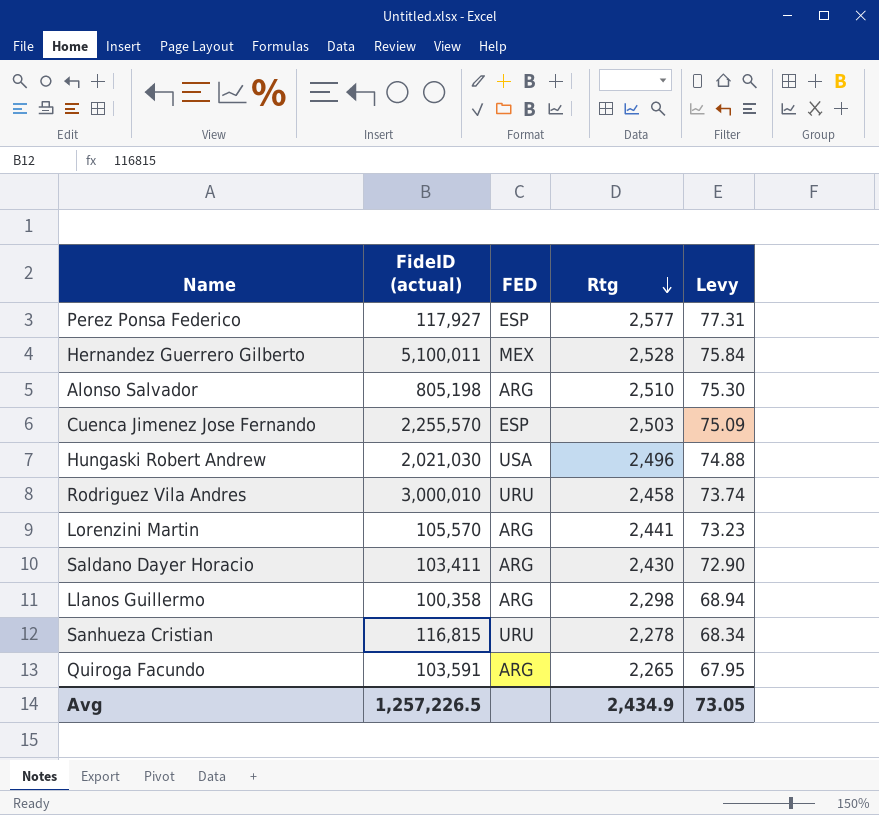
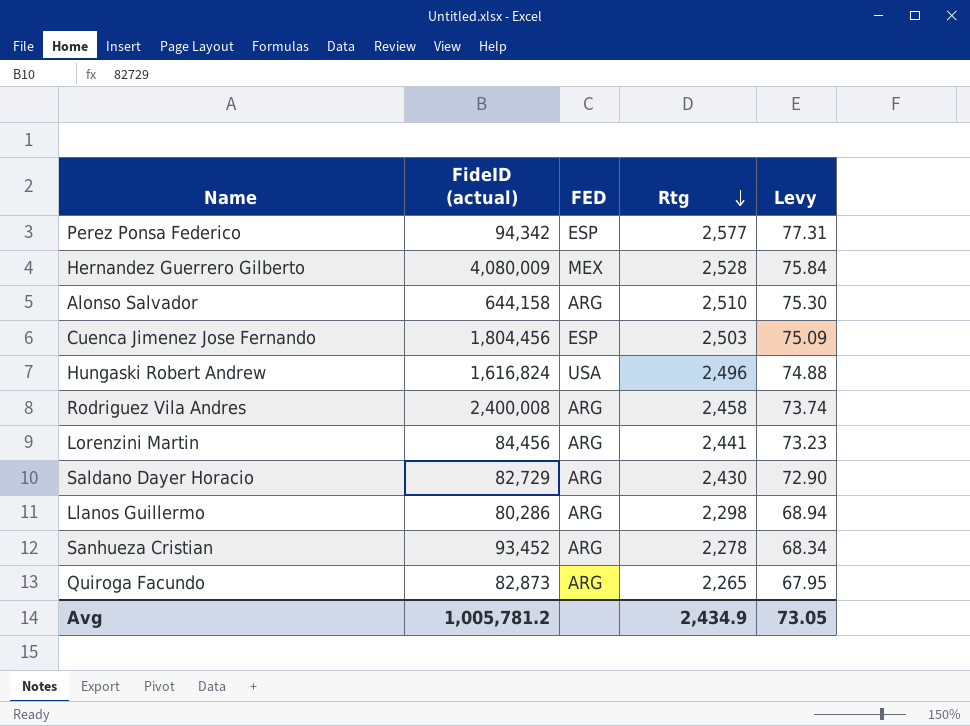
Perez Ponsa Federico | FideID (actual): 117,927 -> 94,342
Hernandez Guerrero Gilberto | FideID (actual): 5,100,011 -> 4,080,009
Alonso Salvador | FideID (actual): 805,198 -> 644,158
Cuenca Jimenez Jose Fernando | FideID (actual): 2,255,570 -> 1,804,456
Hungaski Robert Andrew | FideID (actual): 2,021,030 -> 1,616,824
Rodriguez Vila Andres | FideID (actual): 3,000,010 -> 2,400,008
Rodriguez Vila Andres | FED: URU -> ARG
Lorenzini Martin | FideID (actual): 105,570 -> 84,456
Saldano Dayer Horacio | FideID (actual): 103,411 -> 82,729
Llanos Guillermo | FideID (actual): 100,358 -> 80,286
Sanhueza Cristian | FideID (actual): 116,815 -> 93,452
Sanhueza Cristian | FED: URU -> ARG
Quiroga Facundo | FideID (actual): 103,591 -> 82,873
Avg | FideID (actual): 1,257,226.5 -> 1,005,781.2

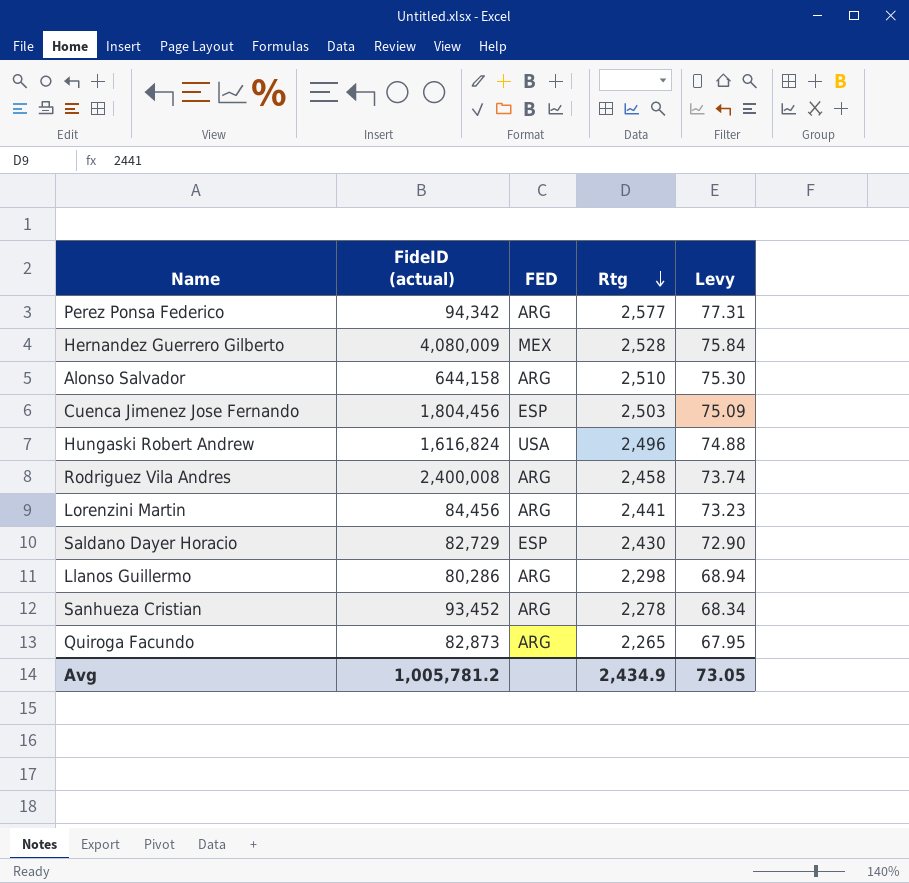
Perez Ponsa Federico | FED: ESP -> ARG
Saldano Dayer Horacio | FED: ARG -> ESP

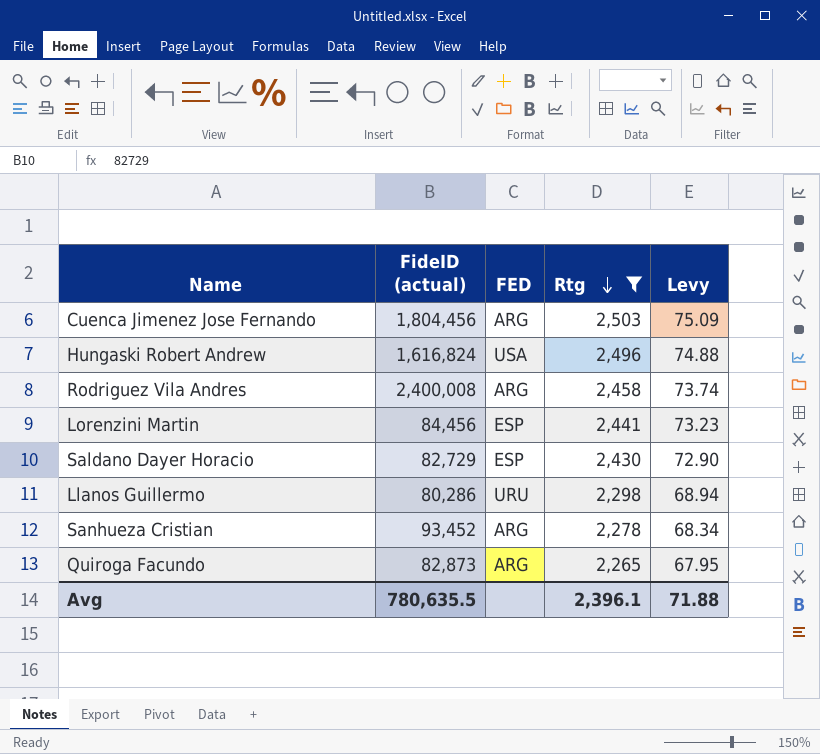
filter: none -> Rtg <= 2,503
Cuenca Jimenez Jose Fernando | FED: ESP -> ARG
Lorenzini Martin | FED: ARG -> ESP
Llanos Guillermo | FED: ARG -> URU
Avg | FideID (actual): 1,005,781.2 -> 780,635.5
Avg | Rtg: 2,434.9 -> 2,396.1
Avg | Levy: 73.05 -> 71.88

